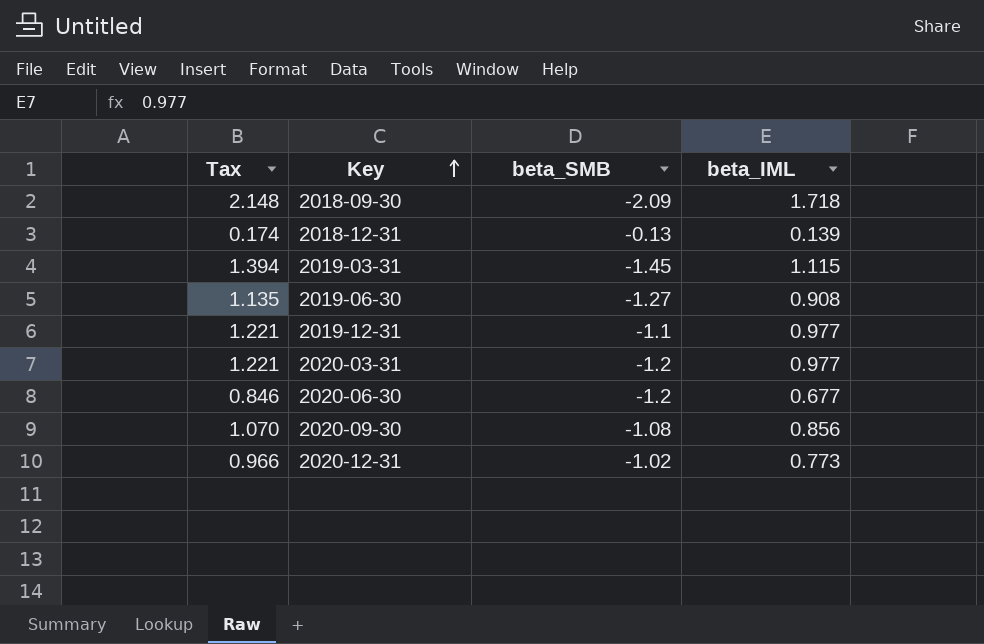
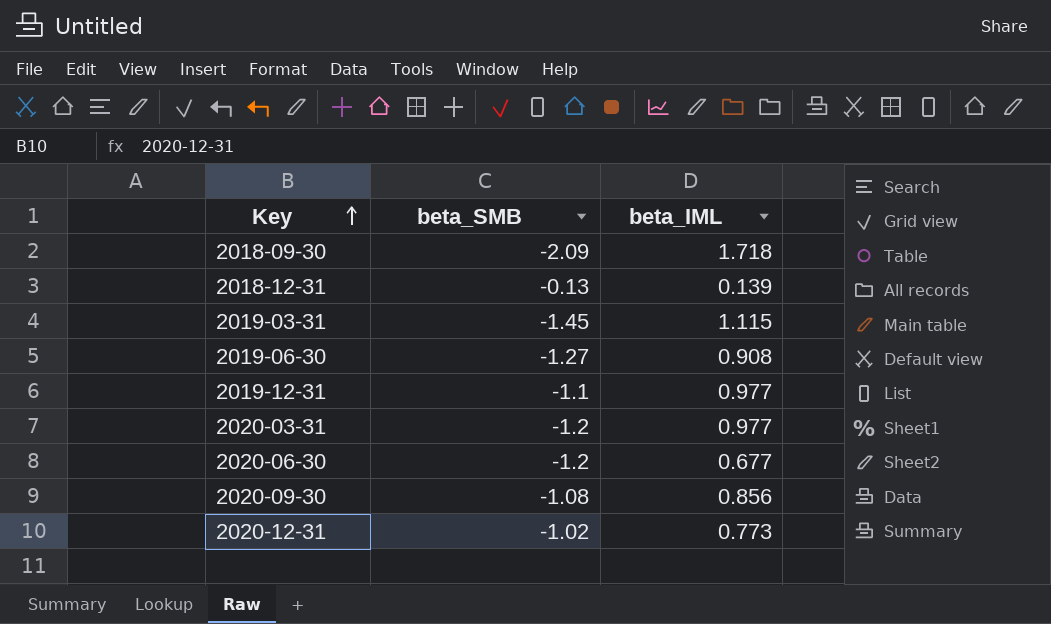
column Tax | formula: [beta_IML] * 1.25 -> none

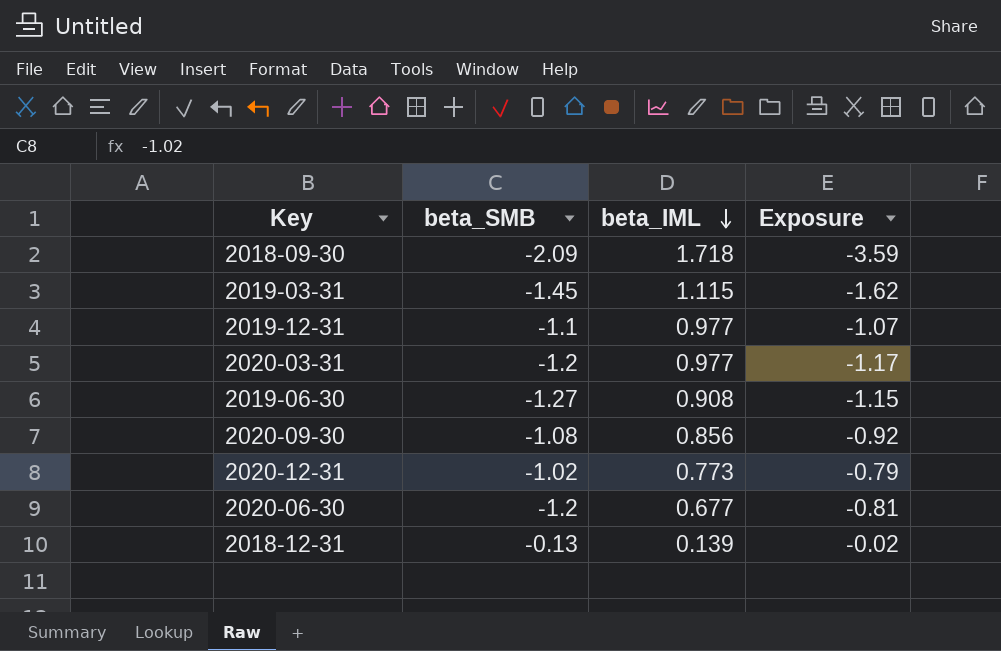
row order: Key ascending -> beta_IML descending
column Exposure | formula: none -> [beta_SMB] * [beta_IML]

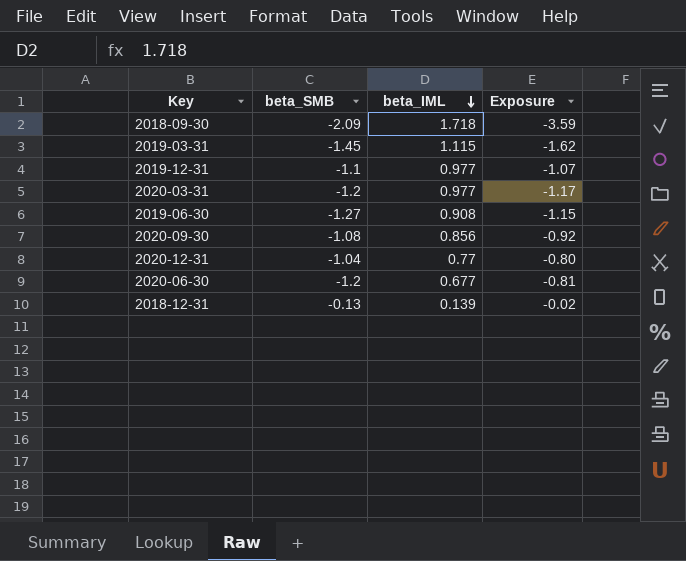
2020-12-31 | beta_SMB: -1.02 -> -1.04
2020-12-31 | beta_IML: 0.773 -> 0.77
2020-12-31 | Exposure: -0.79 -> -0.80

